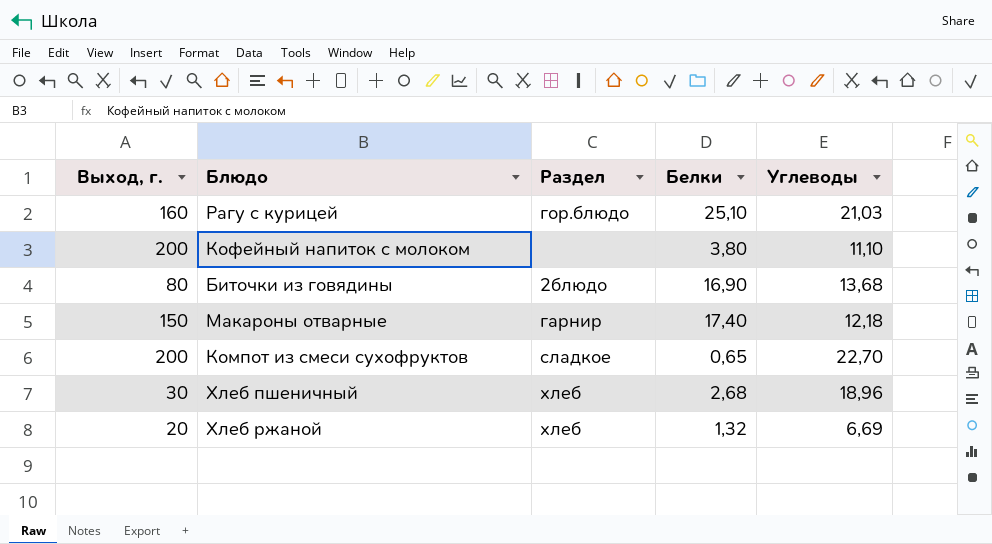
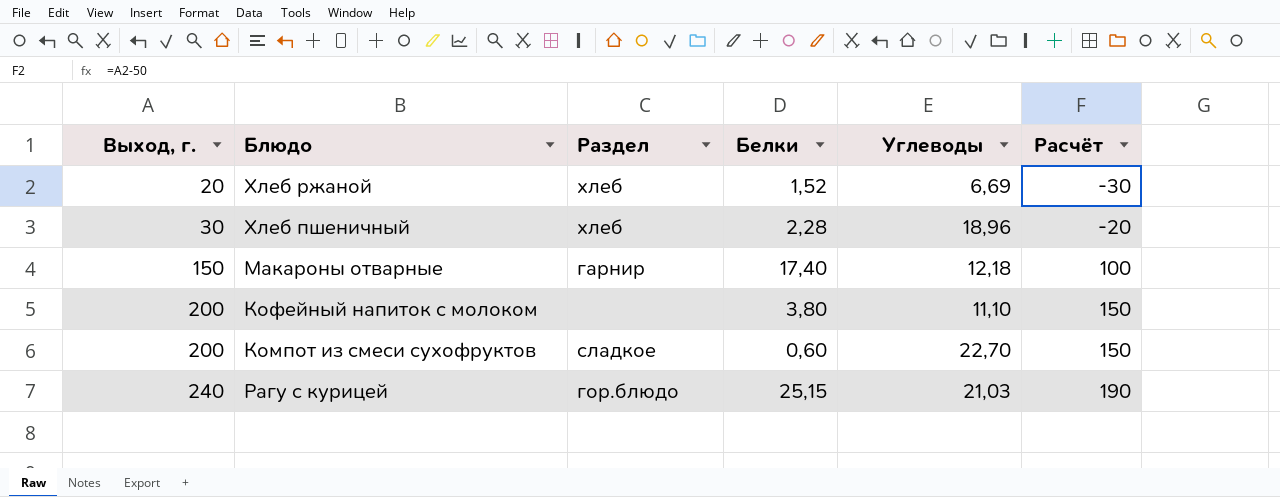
row order: none -> Выход, г. ascending
column Расчёт | formula: none -> [Выход, г.] - 50
row Биточки из говядины: 80 | 2блюдо | 16,90 | 13,68 -> none
Хлеб ржаной | Белки: 1,32 -> 1,52
Хлеб пшеничный | Белки: 2,68 -> 2,28
Компот из смеси сухофруктов | Белки: 0,65 -> 0,60
Рагу с курицей | Выход, г.: 160 -> 240
Рагу с курицей | Белки: 25,10 -> 25,15

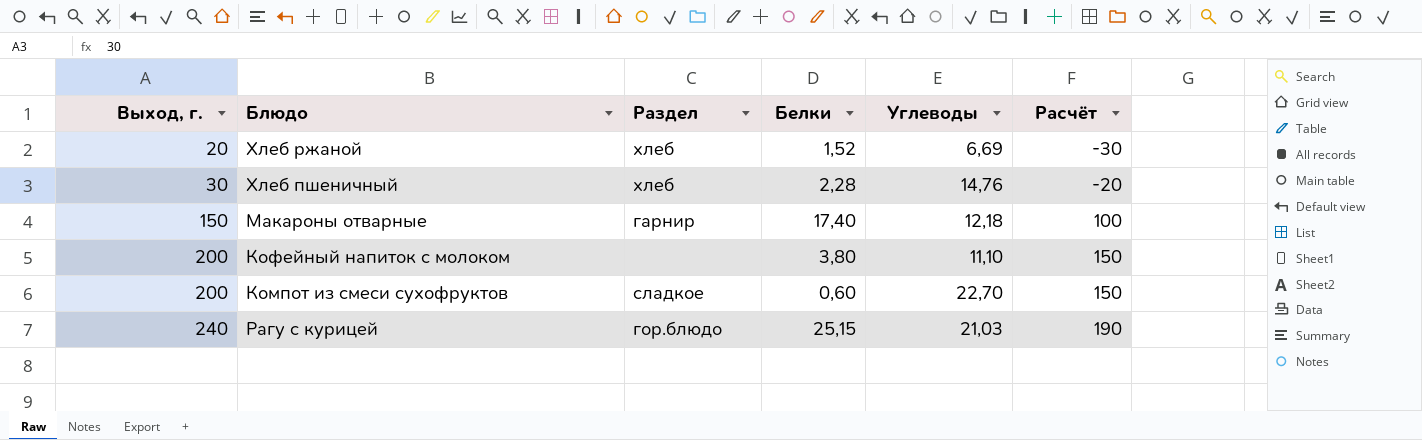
Хлеб пшеничный | Углеводы: 18,96 -> 14,76

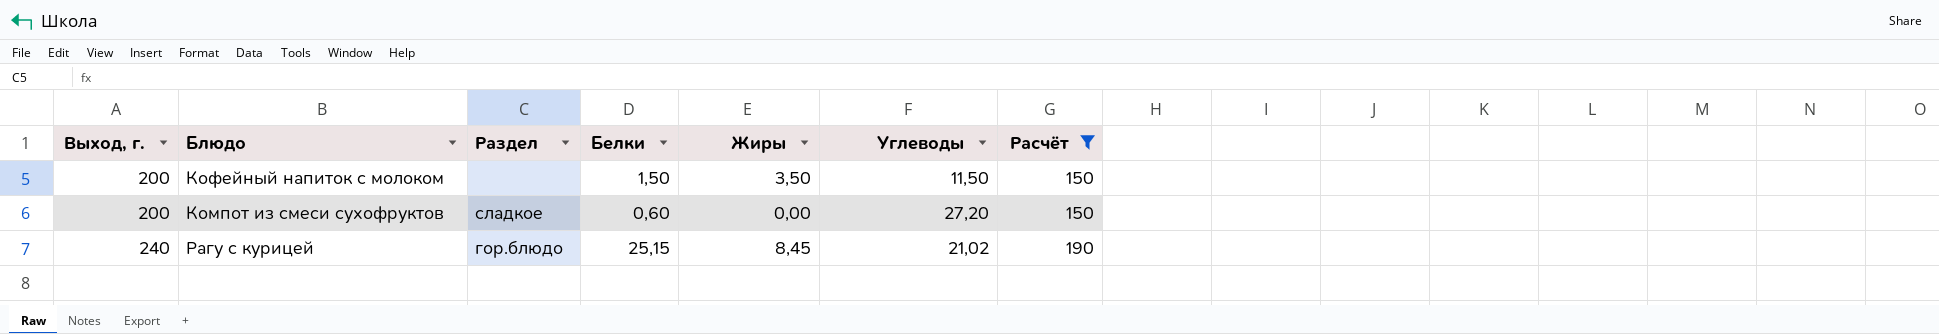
filter: none -> Расчёт >= 150
column Жиры | position: none -> 5
Кофейный напиток с молоком | Белки: 3,80 -> 1,50
Кофейный напиток с молоком | Углеводы: 11,10 -> 11,50
Компот из смеси сухофруктов | Углеводы: 22,70 -> 27,20
Рагу с курицей | Углеводы: 21,03 -> 21,02

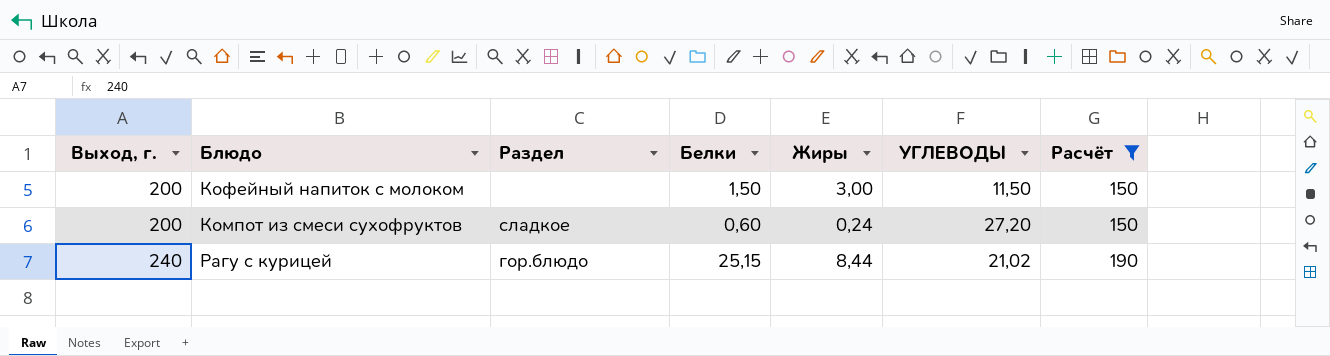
column name: Углеводы -> УГЛЕВОДЫ
Кофейный напиток с молоком | Жиры: 3,50 -> 3,00
Компот из смеси сухофруктов | Жиры: 0,00 -> 0,24
Рагу с курицей | Жиры: 8,45 -> 8,44

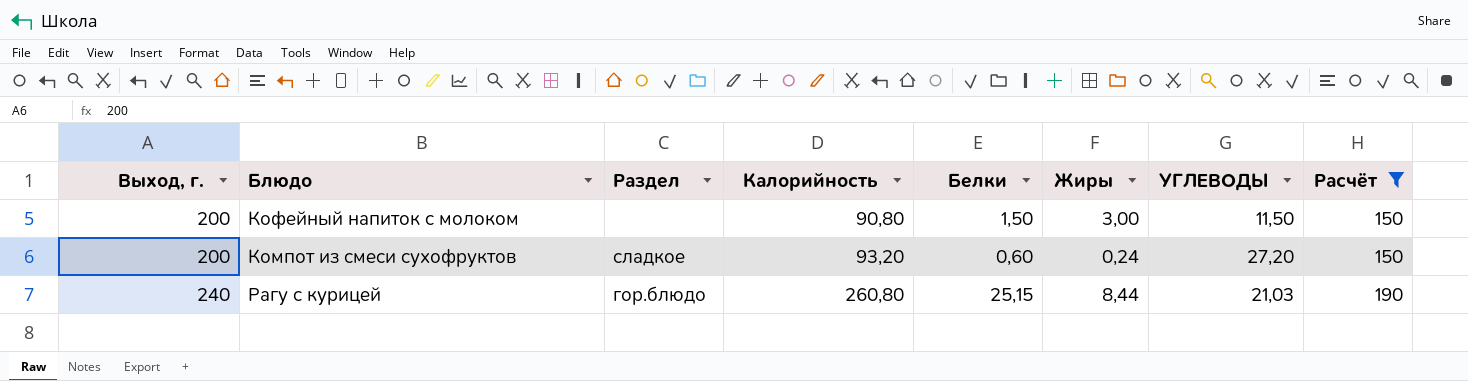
column Калорийность | position: none -> 4
Рагу с курицей | УГЛЕВОДЫ: 21,02 -> 21,03

